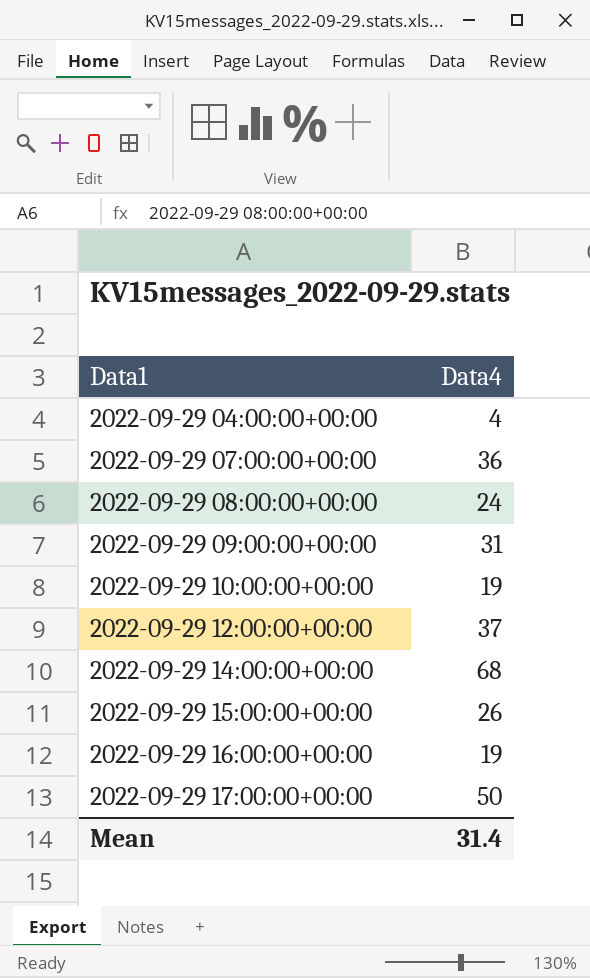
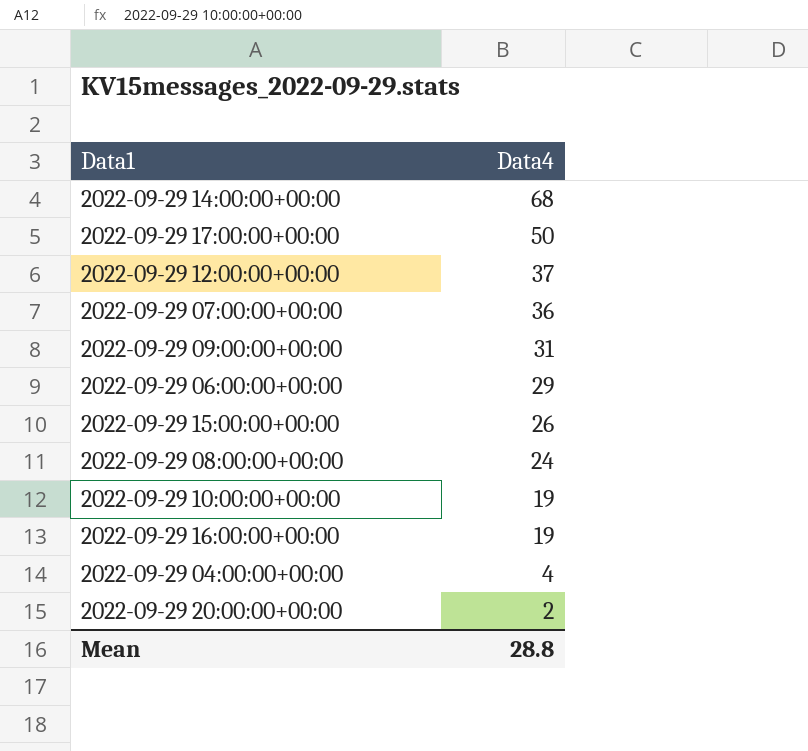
row order: Data1 ascending -> Data4 descending
row 2022-09-29 06:00:00+00:00: none -> 29
row 2022-09-29 20:00:00+00:00: none -> 2
Mean | Data4: 31.4 -> 28.8

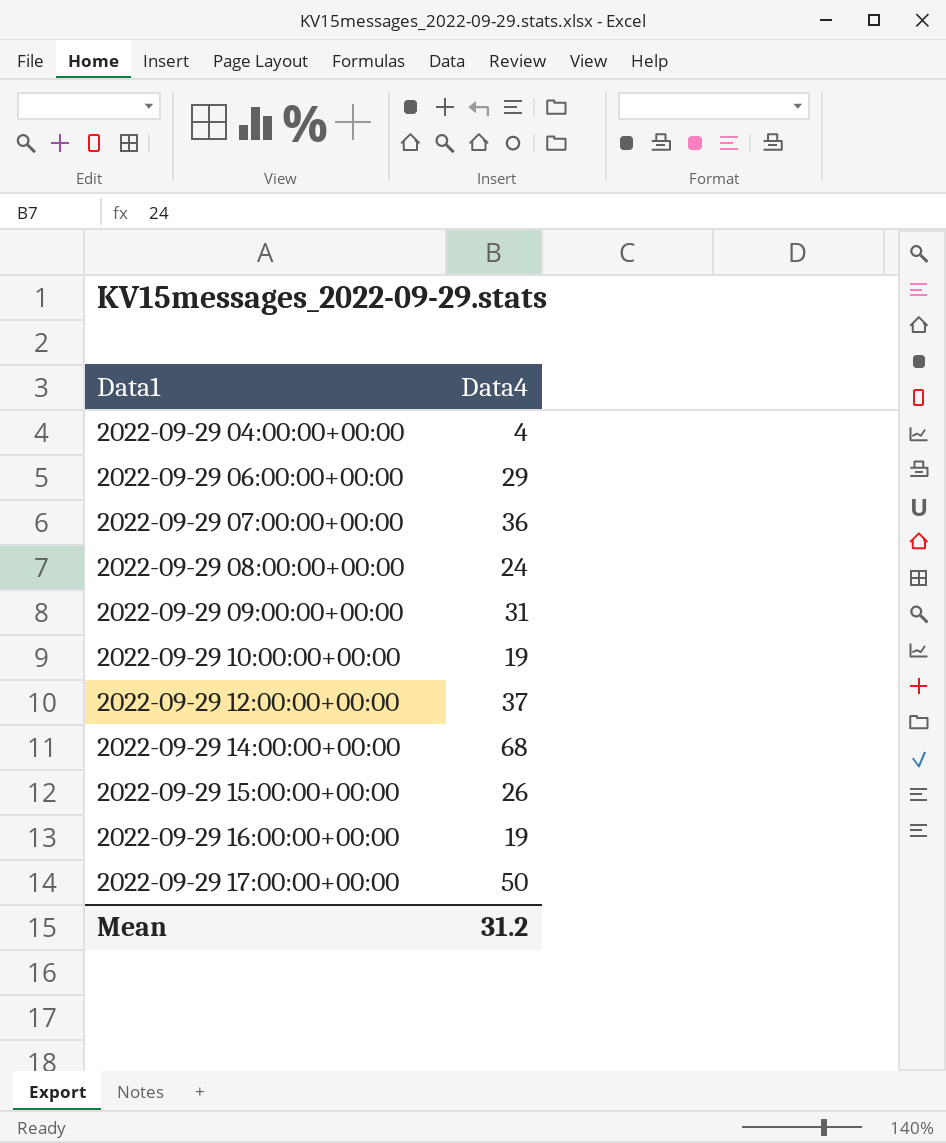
row order: Data4 descending -> Data1 ascending
row 2022-09-29 20:00:00+00:00: 2 -> none
Mean | Data4: 28.8 -> 31.2

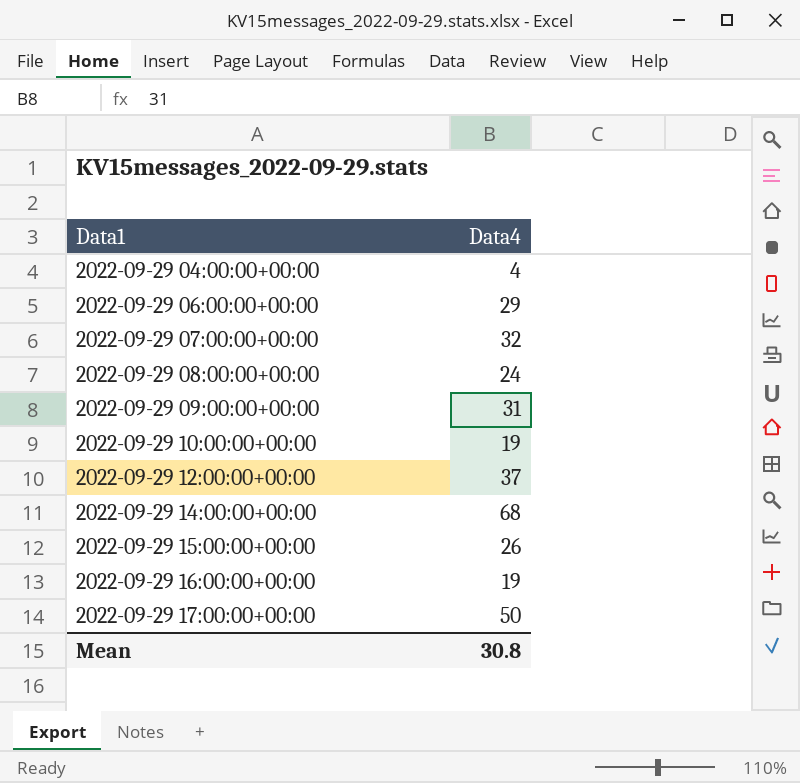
2022-09-29 07:00:00+00:00 | Data4: 36 -> 32
Mean | Data4: 31.2 -> 30.8

